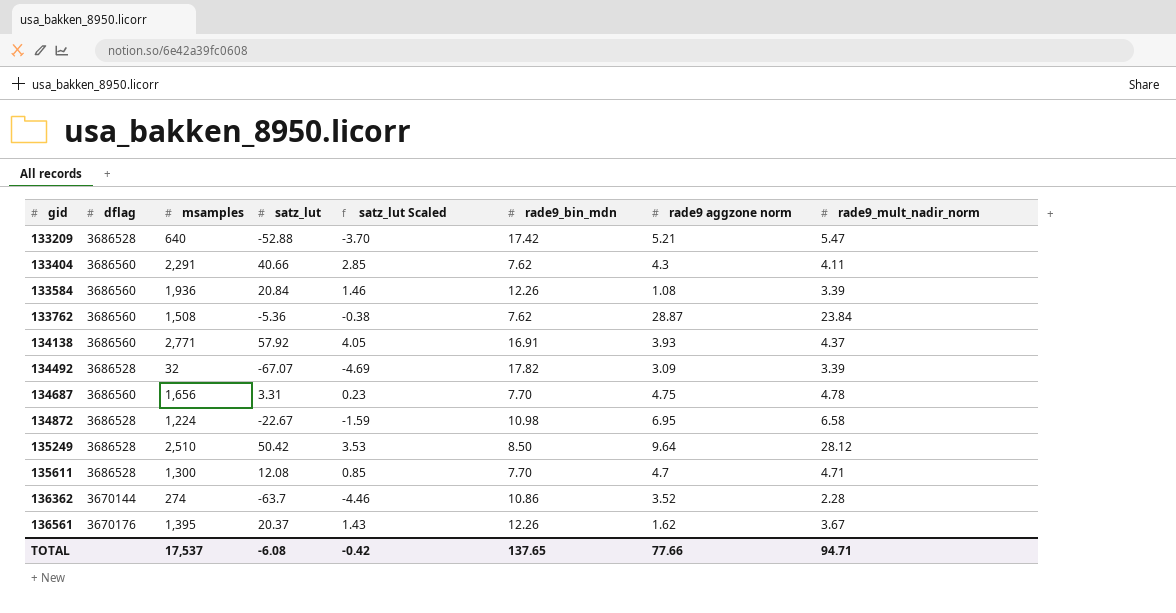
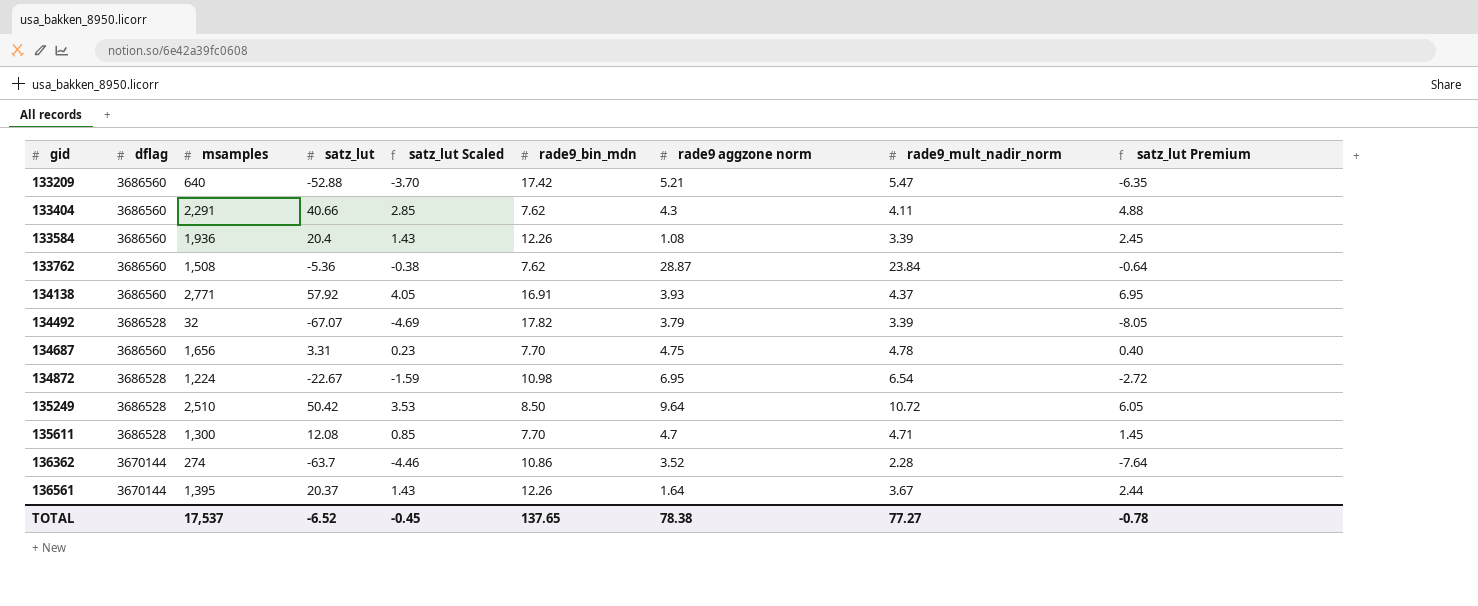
column satz_lut Premium | formula: none -> [satz_lut] * 0.12
133209 | dflag: 3686528 -> 3686560
133584 | satz_lut: 20.84 -> 20.4
133584 | satz_lut Scaled: 1.46 -> 1.43
134492 | rade9 aggzone norm: 3.09 -> 3.79
134872 | rade9_mult_nadir_norm: 6.58 -> 6.54
135249 | rade9_mult_nadir_norm: 28.12 -> 10.72
136561 | dflag: 3670176 -> 3670144
136561 | rade9 aggzone norm: 1.62 -> 1.64
TOTAL | satz_lut: -6.08 -> -6.52
TOTAL | satz_lut Scaled: -0.42 -> -0.45
TOTAL | rade9 aggzone norm: 77.66 -> 78.38
TOTAL | rade9_mult_nadir_norm: 94.71 -> 77.27

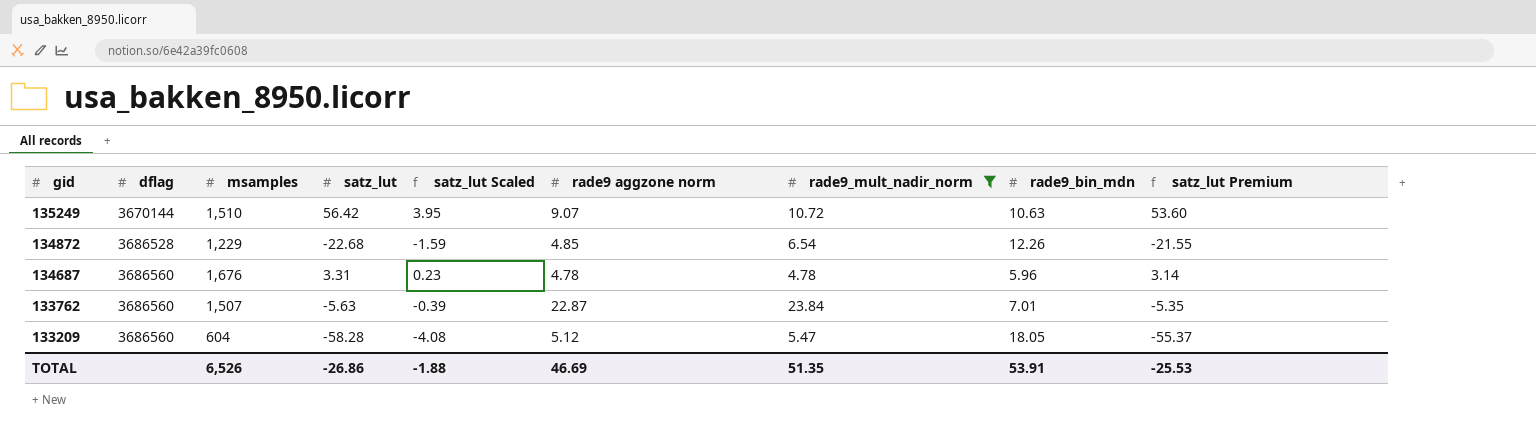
filter: none -> rade9_mult_nadir_norm >= 4.78
row order: gid ascending -> gid descending
column rade9_bin_mdn | position: 6 -> 8
column satz_lut Premium | formula: [satz_lut] * 0.12 -> [satz_lut] * 0.95
135249 | dflag: 3686528 -> 3670144
135249 | msamples: 2,510 -> 1,510
135249 | satz_lut: 50.42 -> 56.42
135249 | satz_lut Scaled: 3.53 -> 3.95
135249 | rade9 aggzone norm: 9.64 -> 9.07
135249 | rade9_bin_mdn: 8.50 -> 10.63
134872 | msamples: 1,224 -> 1,229
134872 | satz_lut: -22.67 -> -22.68
134872 | rade9 aggzone norm: 6.95 -> 4.85
134872 | rade9_bin_mdn: 10.98 -> 12.26
134687 | msamples: 1,656 -> 1,676
134687 | rade9 aggzone norm: 4.75 -> 4.78
134687 | rade9_bin_mdn: 7.70 -> 5.96
133762 | msamples: 1,508 -> 1,507
133762 | satz_lut: -5.36 -> -5.63
133762 | satz_lut Scaled: -0.38 -> -0.39
133762 | rade9 aggzone norm: 28.87 -> 22.87
133762 | rade9_bin_mdn: 7.62 -> 7.01
133209 | msamples: 640 -> 604
133209 | satz_lut: -52.88 -> -58.28
133209 | satz_lut Scaled: -3.70 -> -4.08
133209 | rade9 aggzone norm: 5.21 -> 5.12
133209 | rade9_bin_mdn: 17.42 -> 18.05
TOTAL | msamples: 17,537 -> 6,526
TOTAL | satz_lut: -6.52 -> -26.86
TOTAL | satz_lut Scaled: -0.45 -> -1.88
TOTAL | rade9 aggzone norm: 78.38 -> 46.69
TOTAL | rade9_mult_nadir_norm: 77.27 -> 51.35
TOTAL | rade9_bin_mdn: 137.65 -> 53.91
TOTAL | satz_lut Premium: -0.78 -> -25.53

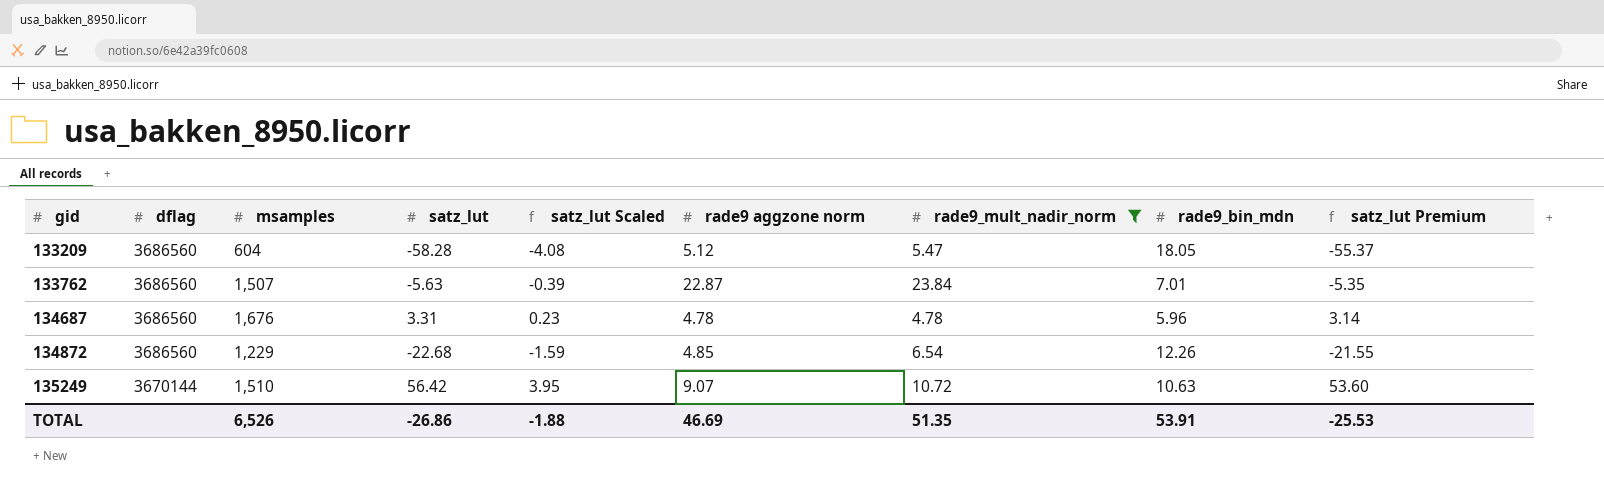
row order: gid descending -> gid ascending
134872 | dflag: 3686528 -> 3686560

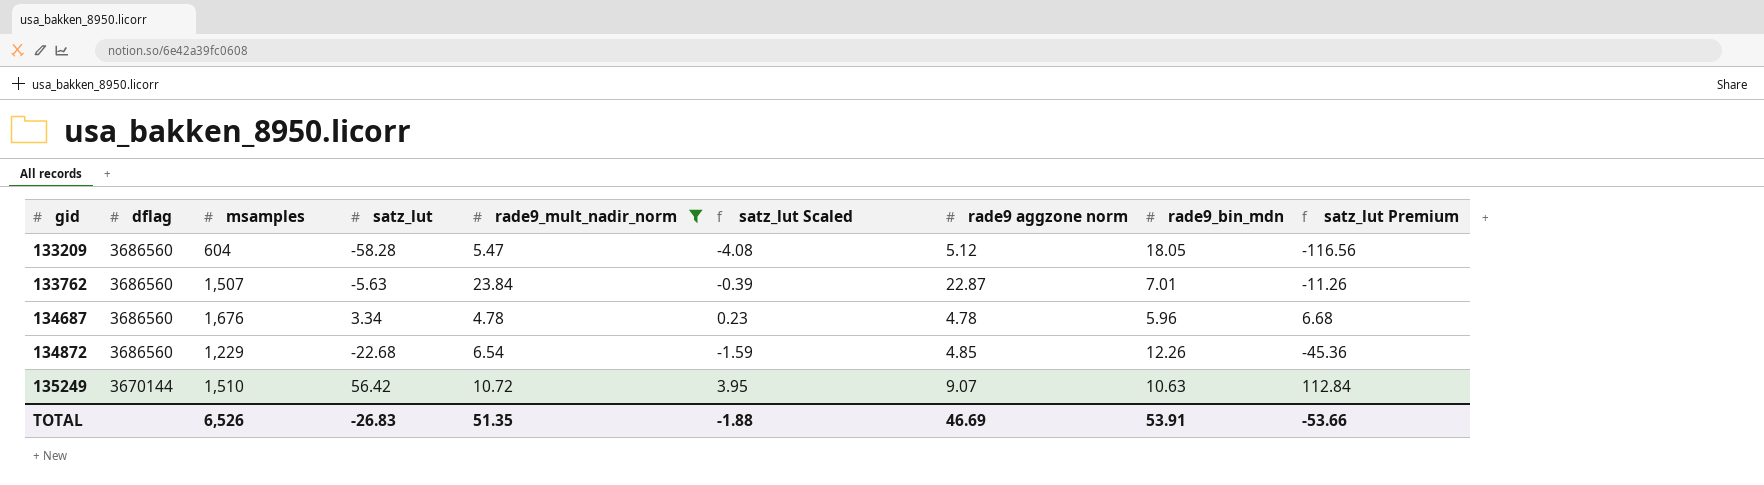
column rade9_mult_nadir_norm | position: 7 -> 5
column satz_lut Premium | formula: [satz_lut] * 0.95 -> [satz_lut] * 2
134687 | satz_lut: 3.31 -> 3.34
TOTAL | satz_lut: -26.86 -> -26.83
TOTAL | satz_lut Premium: -25.53 -> -53.66

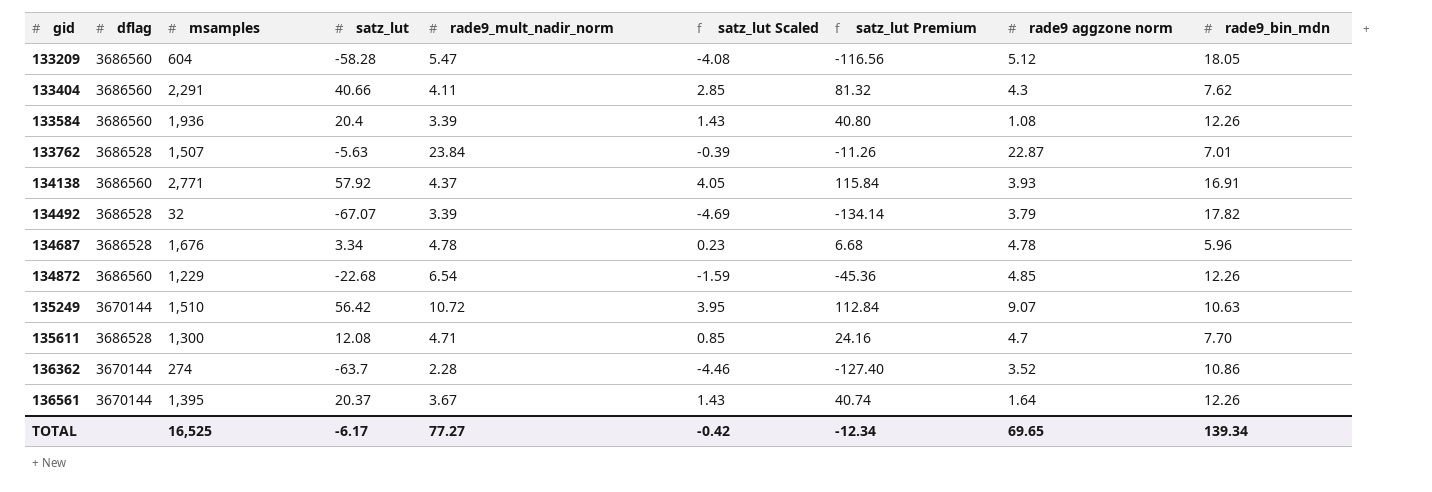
filter: rade9_mult_nadir_norm >= 4.78 -> none
column satz_lut Premium | position: 9 -> 7
133762 | dflag: 3686560 -> 3686528
134687 | dflag: 3686560 -> 3686528
TOTAL | msamples: 6,526 -> 16,525
TOTAL | satz_lut: -26.83 -> -6.17
TOTAL | rade9_mult_nadir_norm: 51.35 -> 77.27
TOTAL | satz_lut Scaled: -1.88 -> -0.42
TOTAL | satz_lut Premium: -53.66 -> -12.34
TOTAL | rade9 aggzone norm: 46.69 -> 69.65
TOTAL | rade9_bin_mdn: 53.91 -> 139.34

